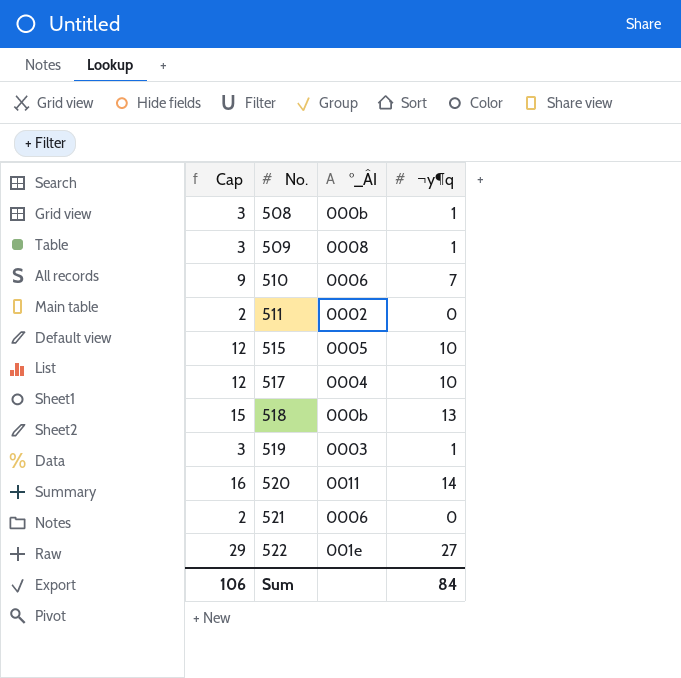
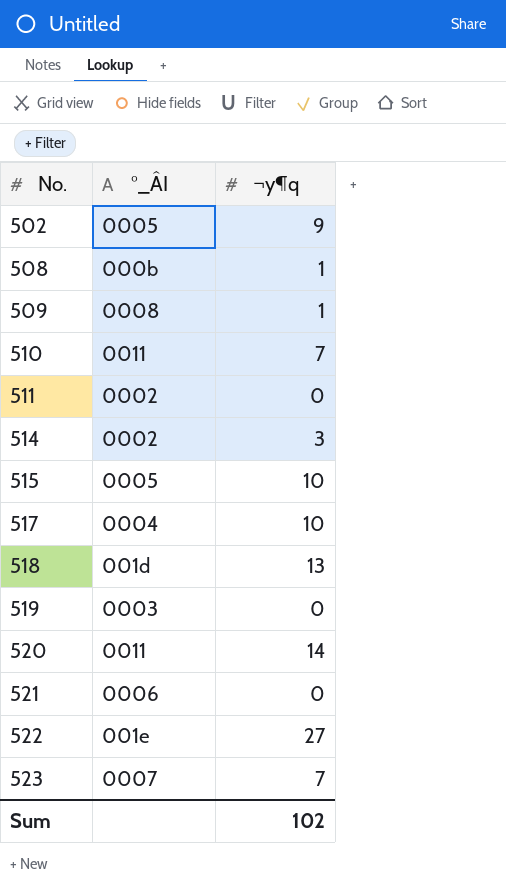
column Cap | formula: [¬y¶q] + 2 -> none
row 502: none -> 0005 | 9
510 | °_ÂI: 0006 -> 0011
row 514: none -> 0002 | 3
518 | °_ÂI: 000b -> 001d
519 | ¬y¶q: 1 -> 0
row 523: none -> 0007 | 7
Sum | ¬y¶q: 84 -> 102

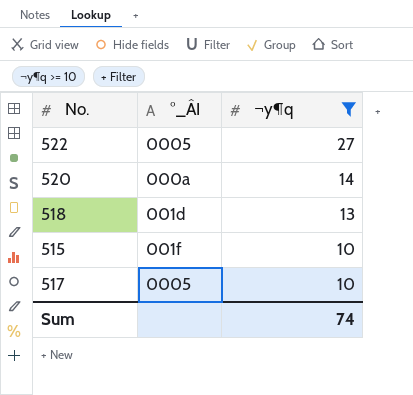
filter: none -> ¬y¶q >= 10
row order: No. ascending -> ¬y¶q descending
522 | °_ÂI: 001e -> 0005
520 | °_ÂI: 0011 -> 000a
515 | °_ÂI: 0005 -> 001f
517 | °_ÂI: 0004 -> 0005
Sum | ¬y¶q: 102 -> 74

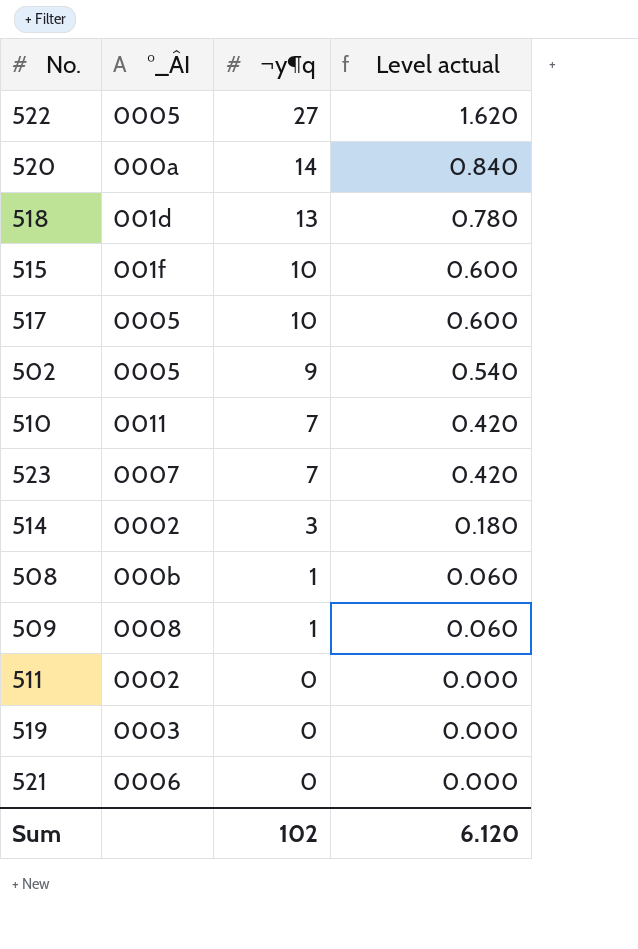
filter: ¬y¶q >= 10 -> none
column Level actual | formula: none -> [¬y¶q] * 0.06
Sum | ¬y¶q: 74 -> 102

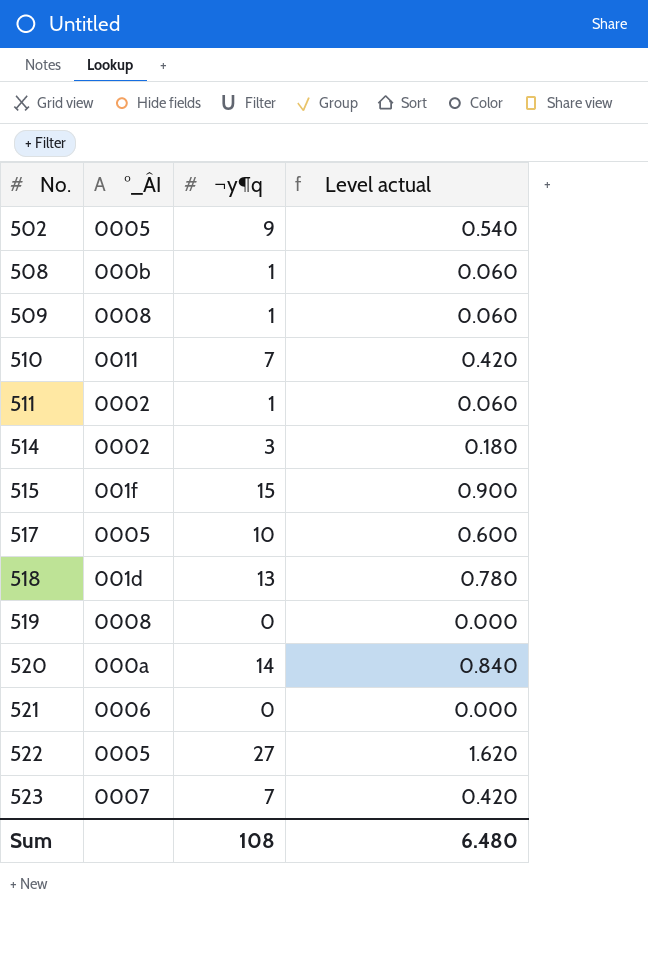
row order: ¬y¶q descending -> No. ascending
511 | ¬y¶q: 0 -> 1
511 | Level actual: 0.000 -> 0.060
515 | ¬y¶q: 10 -> 15
515 | Level actual: 0.600 -> 0.900
519 | °_ÂI: 0003 -> 0008
Sum | ¬y¶q: 102 -> 108
Sum | Level actual: 6.120 -> 6.480

